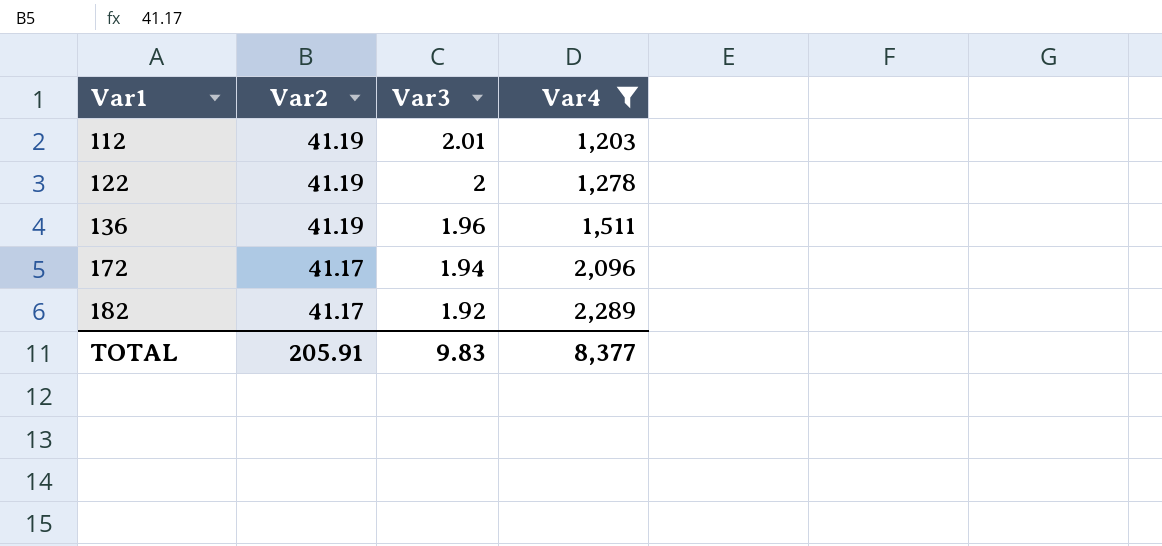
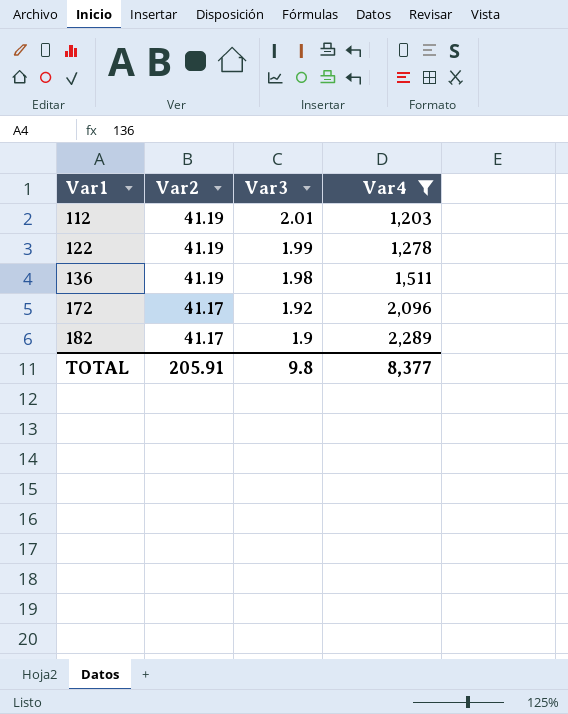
122 | Var3: 2 -> 1.99
136 | Var3: 1.96 -> 1.98
172 | Var3: 1.94 -> 1.92
182 | Var3: 1.92 -> 1.9
TOTAL | Var3: 9.83 -> 9.8

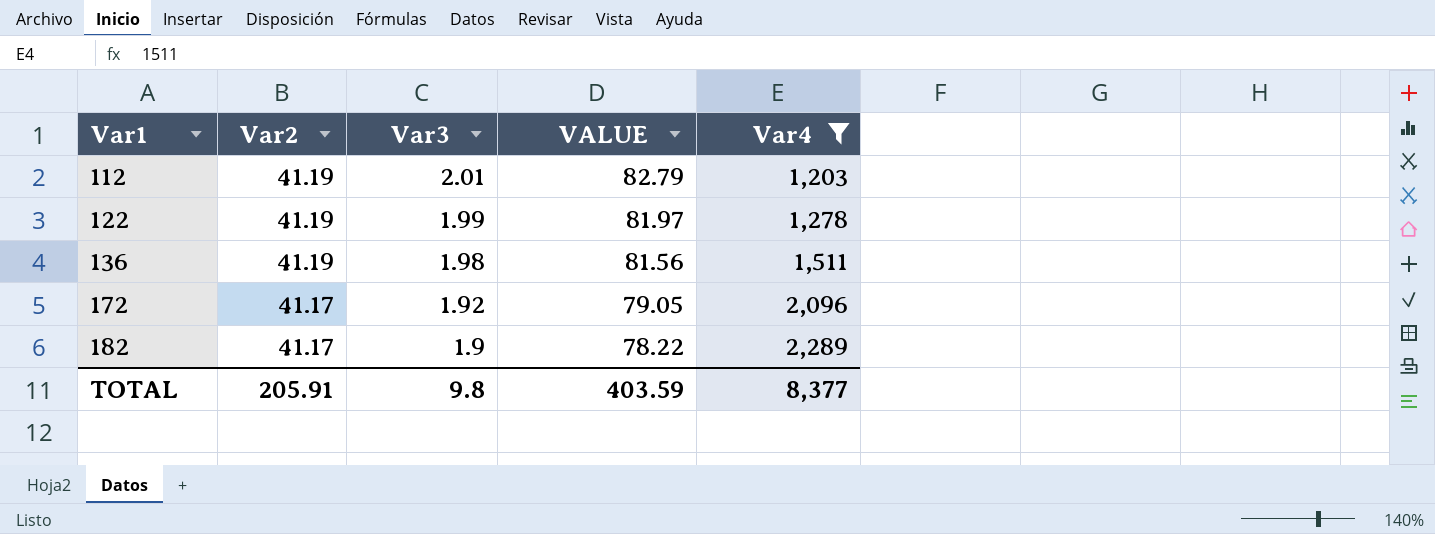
column VALUE | formula: none -> [Var2] * [Var3]

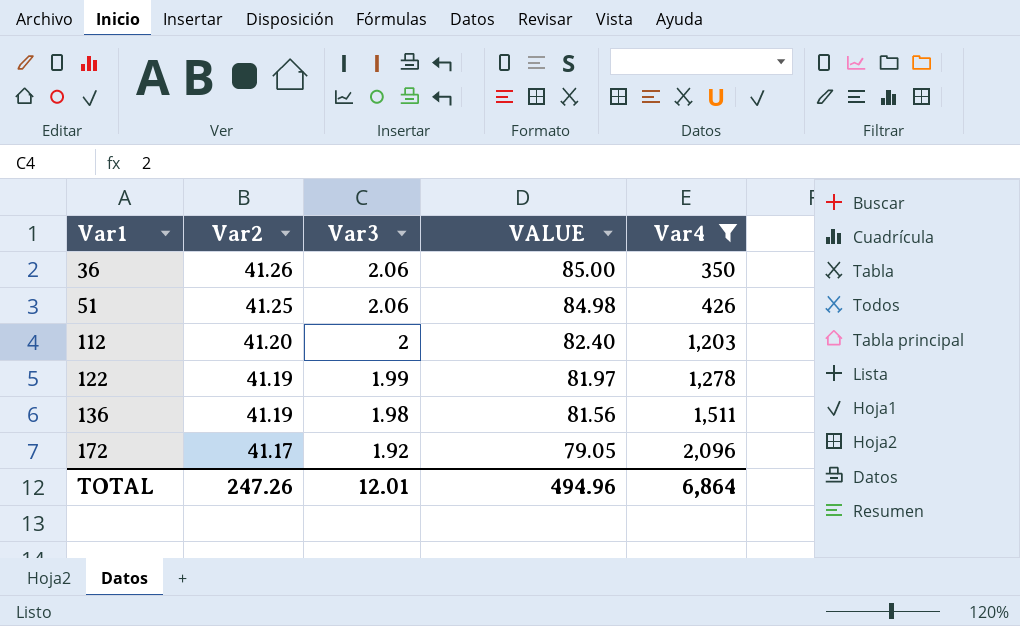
row 182: 41.17 | 1.9 | 78.22 | 2,289 -> none
row 36: none -> 41.26 | 2.06 | 85.00 | 350
row 51: none -> 41.25 | 2.06 | 84.98 | 426
112 | Var2: 41.19 -> 41.20
112 | Var3: 2.01 -> 2
112 | VALUE: 82.79 -> 82.40
TOTAL | Var2: 205.91 -> 247.26
TOTAL | Var3: 9.8 -> 12.01
TOTAL | VALUE: 403.59 -> 494.96
TOTAL | Var4: 8,377 -> 6,864

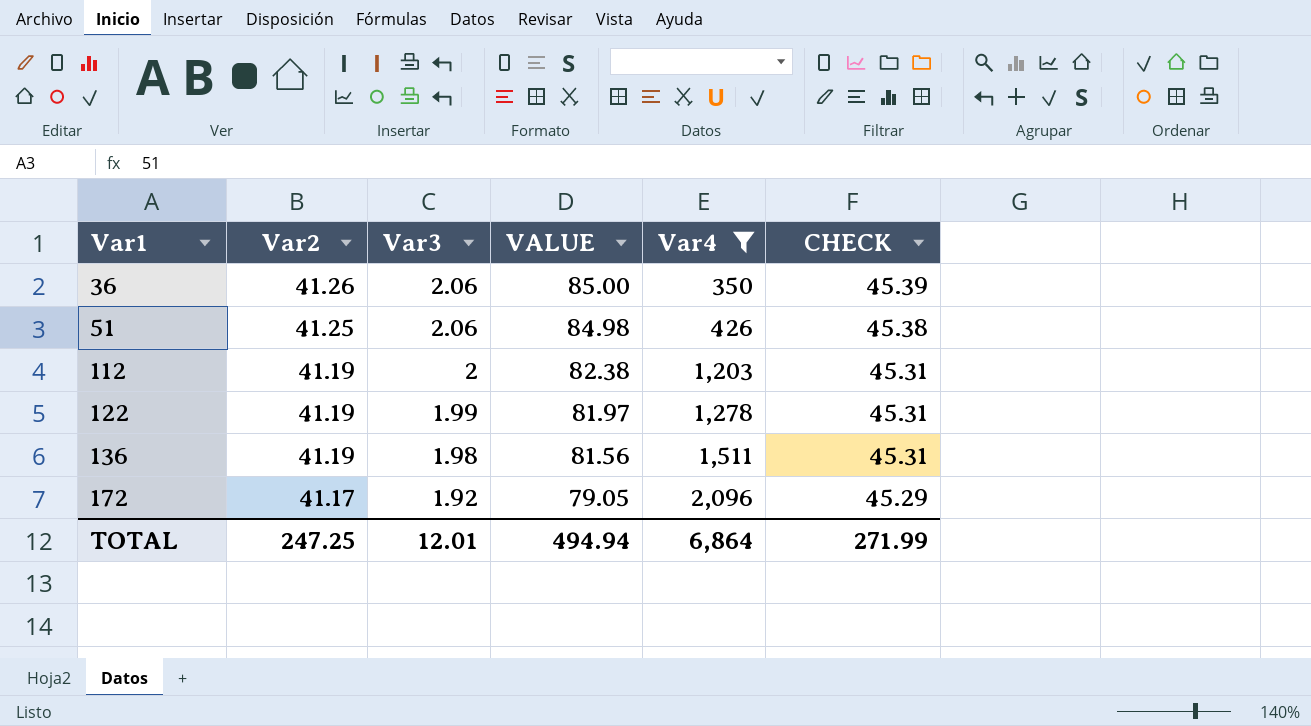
column CHECK | formula: none -> [Var2] * 1.1
112 | Var2: 41.20 -> 41.19
112 | VALUE: 82.40 -> 82.38
TOTAL | Var2: 247.26 -> 247.25
TOTAL | VALUE: 494.96 -> 494.94

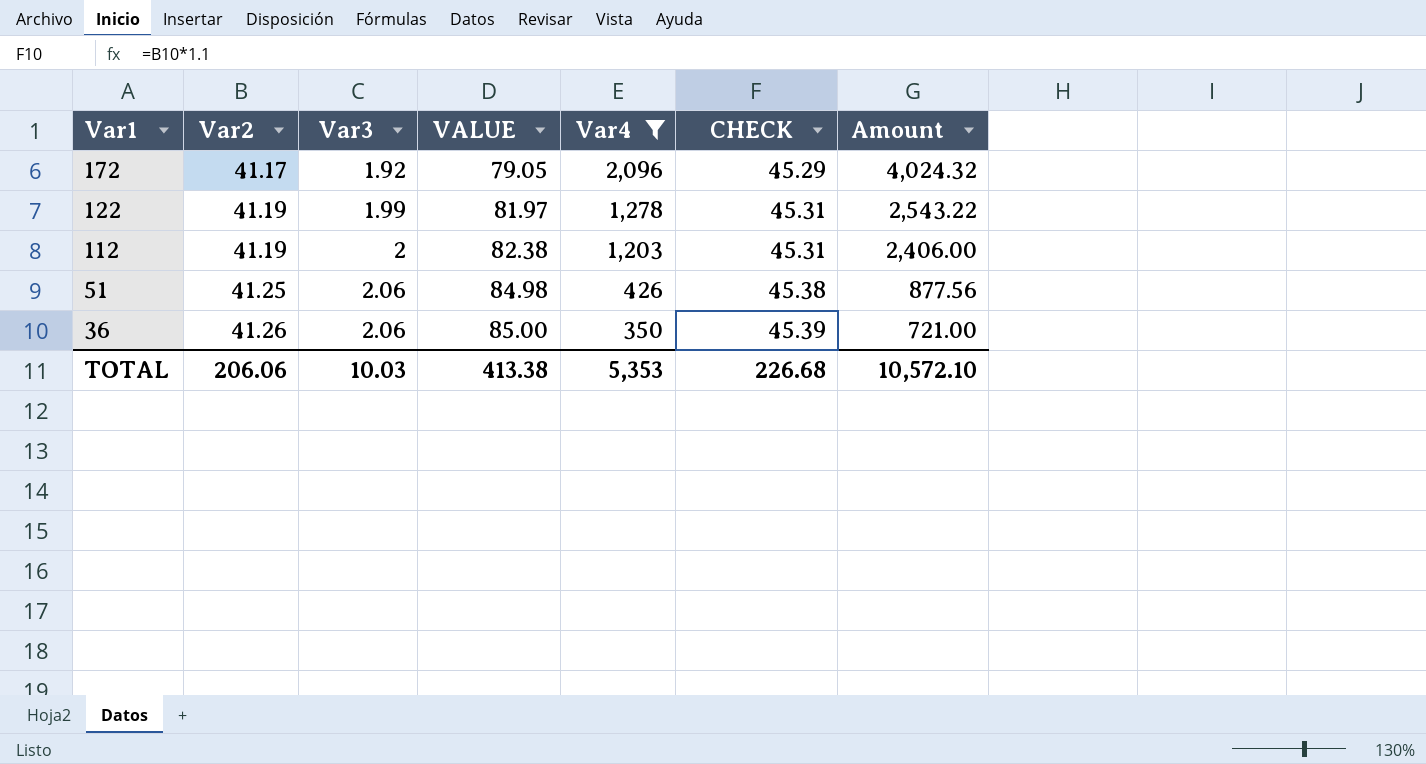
row order: Var1 ascending -> Var1 descending
column Amount | formula: none -> [Var3] * [Var4]
row 136: 41.19 | 1.98 | 81.56 | 1,511 | 45.31 -> none
TOTAL | Var2: 247.25 -> 206.06
TOTAL | Var3: 12.01 -> 10.03
TOTAL | VALUE: 494.94 -> 413.38
TOTAL | Var4: 6,864 -> 5,353
TOTAL | CHECK: 271.99 -> 226.68

